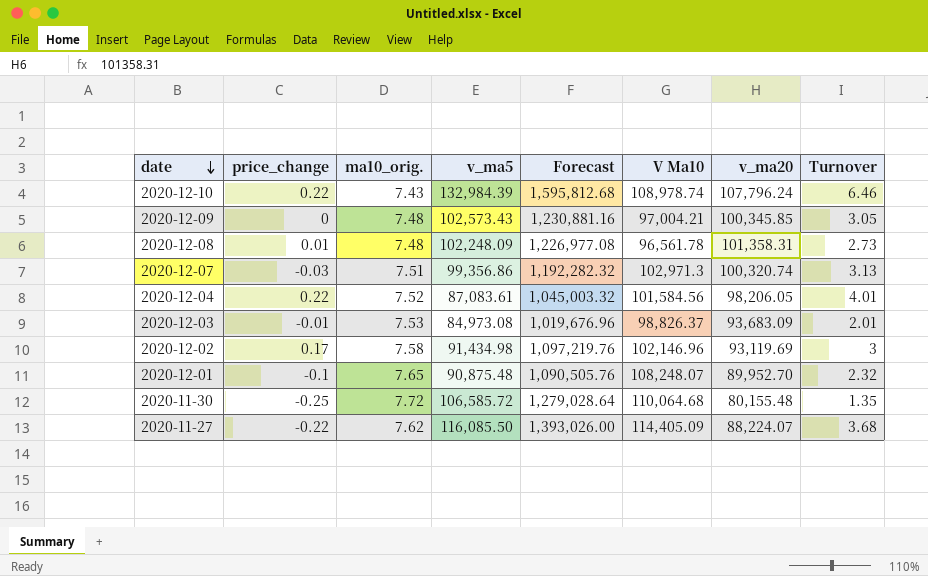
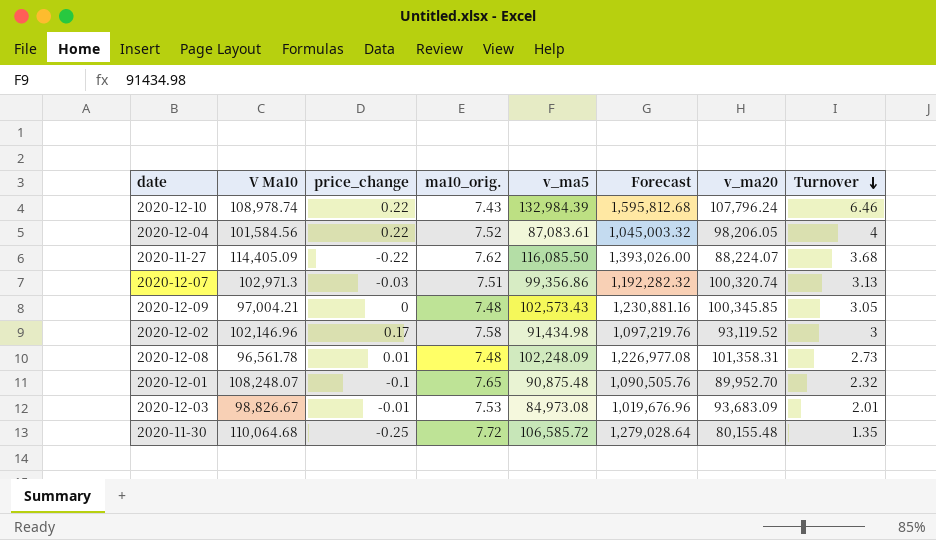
row order: date descending -> Turnover descending
column V Ma10 | position: 6 -> 2
2020-12-04 | Turnover: 4.01 -> 4
2020-12-02 | v_ma20: 93,119.69 -> 93,119.52
2020-12-03 | V Ma10: 98,826.37 -> 98,826.67

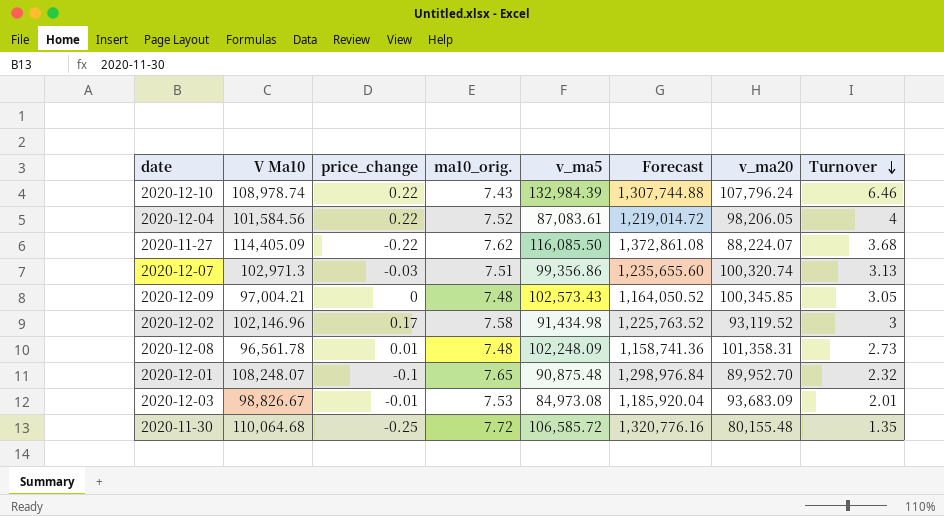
column Forecast | formula: [v_ma5] * 12 -> [V Ma10] * 12

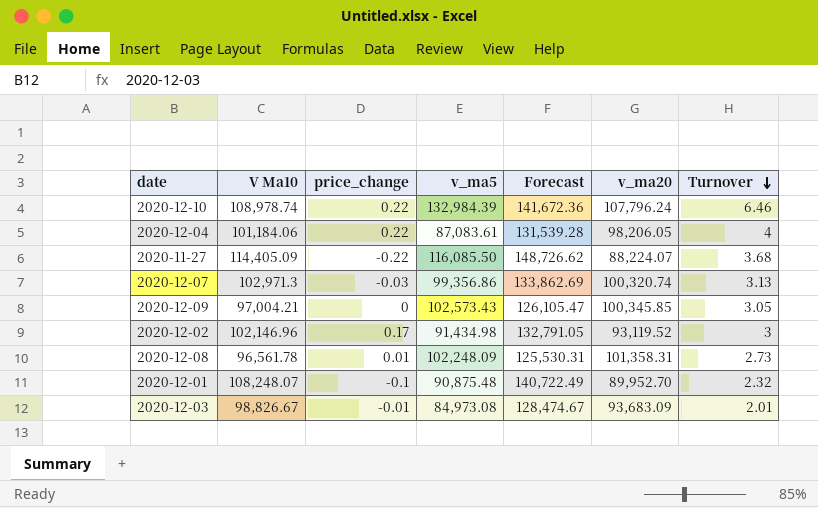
column ma10_orig. | position: 4 -> none
column Forecast | formula: [V Ma10] * 12 -> [V Ma10] * 1.3
row 2020-11-30: 110,064.68 | -0.25 | 7.72 | 106,585.72 | 1,320,776.16 | 80,155.48 | 1.35 -> none
2020-12-04 | V Ma10: 101,584.56 -> 101,184.06

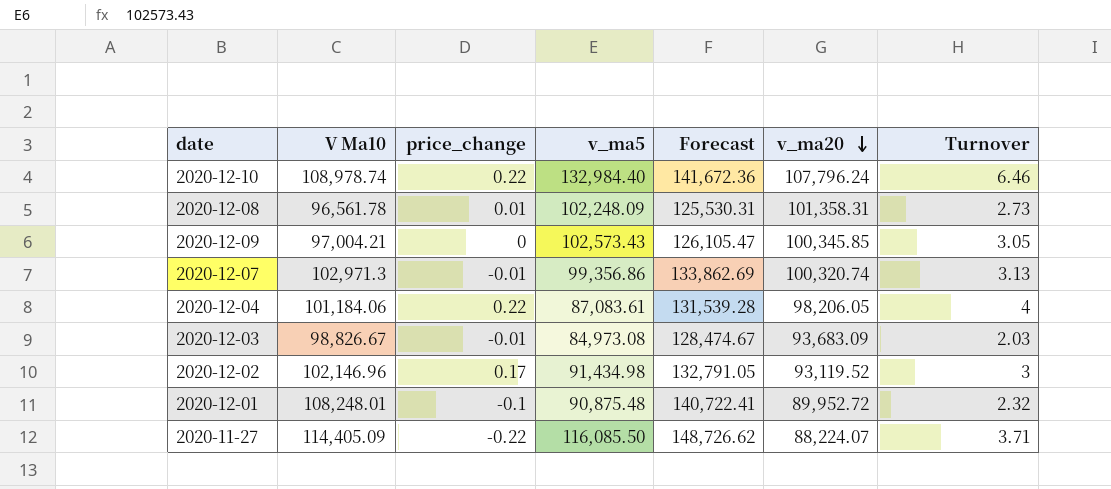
row order: Turnover descending -> v_ma20 descending
2020-12-10 | v_ma5: 132,984.39 -> 132,984.40
2020-12-07 | price_change: -0.03 -> -0.01
2020-12-03 | Turnover: 2.01 -> 2.03
2020-12-01 | V Ma10: 108,248.07 -> 108,248.01
2020-12-01 | Forecast: 140,722.49 -> 140,722.41
2020-12-01 | v_ma20: 89,952.70 -> 89,952.72
2020-11-27 | Turnover: 3.68 -> 3.71

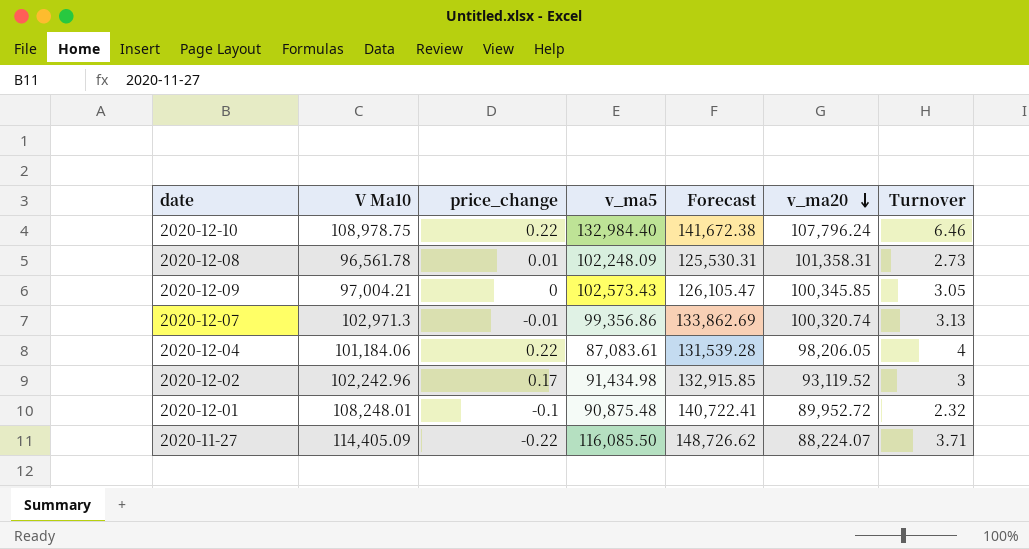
row 2020-12-03: 98,826.67 | -0.01 | 84,973.08 | 128,474.67 | 93,683.09 | 2.03 -> none
2020-12-10 | V Ma10: 108,978.74 -> 108,978.75
2020-12-10 | Forecast: 141,672.36 -> 141,672.38
2020-12-02 | V Ma10: 102,146.96 -> 102,242.96
2020-12-02 | Forecast: 132,791.05 -> 132,915.85

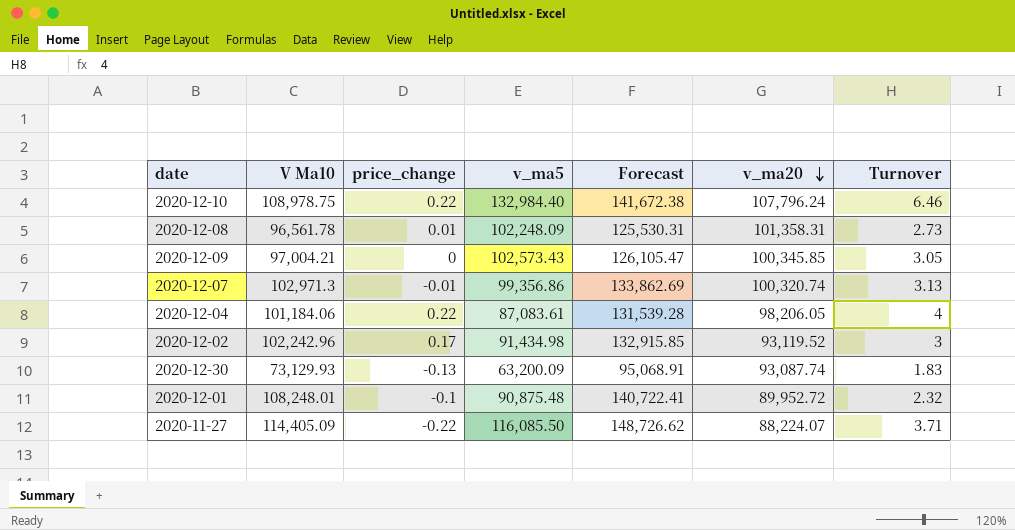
row 2020-12-30: none -> 73,129.93 | -0.13 | 63,200.09 | 95,068.91 | 93,087.74 | 1.83

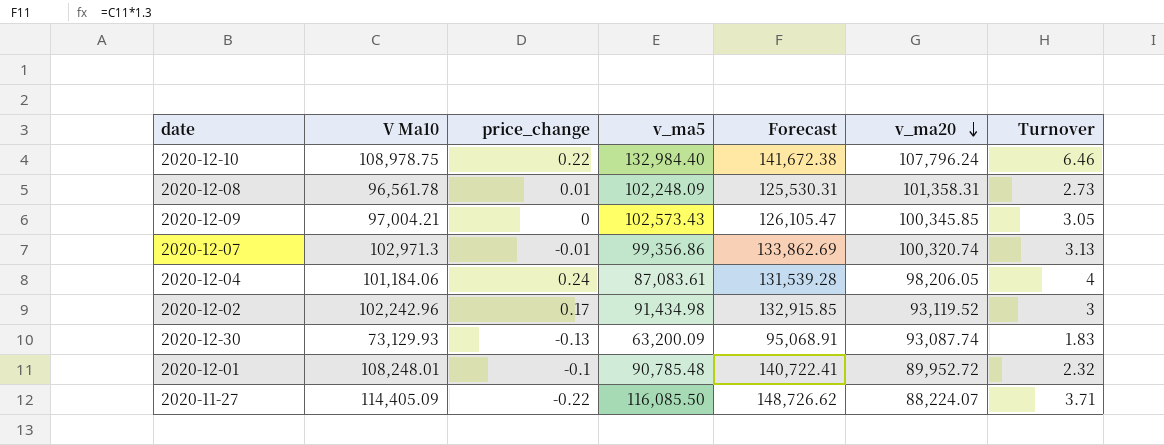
2020-12-04 | price_change: 0.22 -> 0.24
2020-12-01 | v_ma5: 90,875.48 -> 90,785.48

